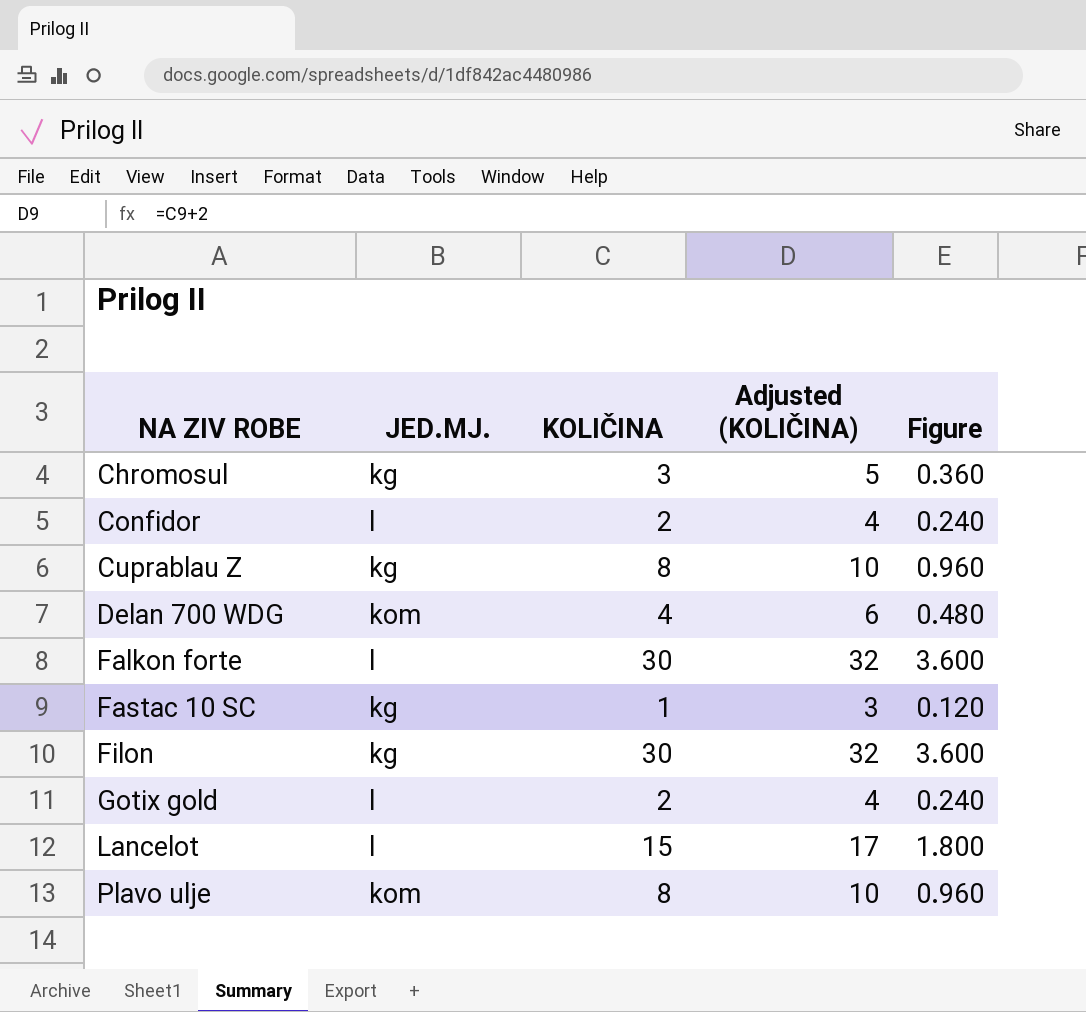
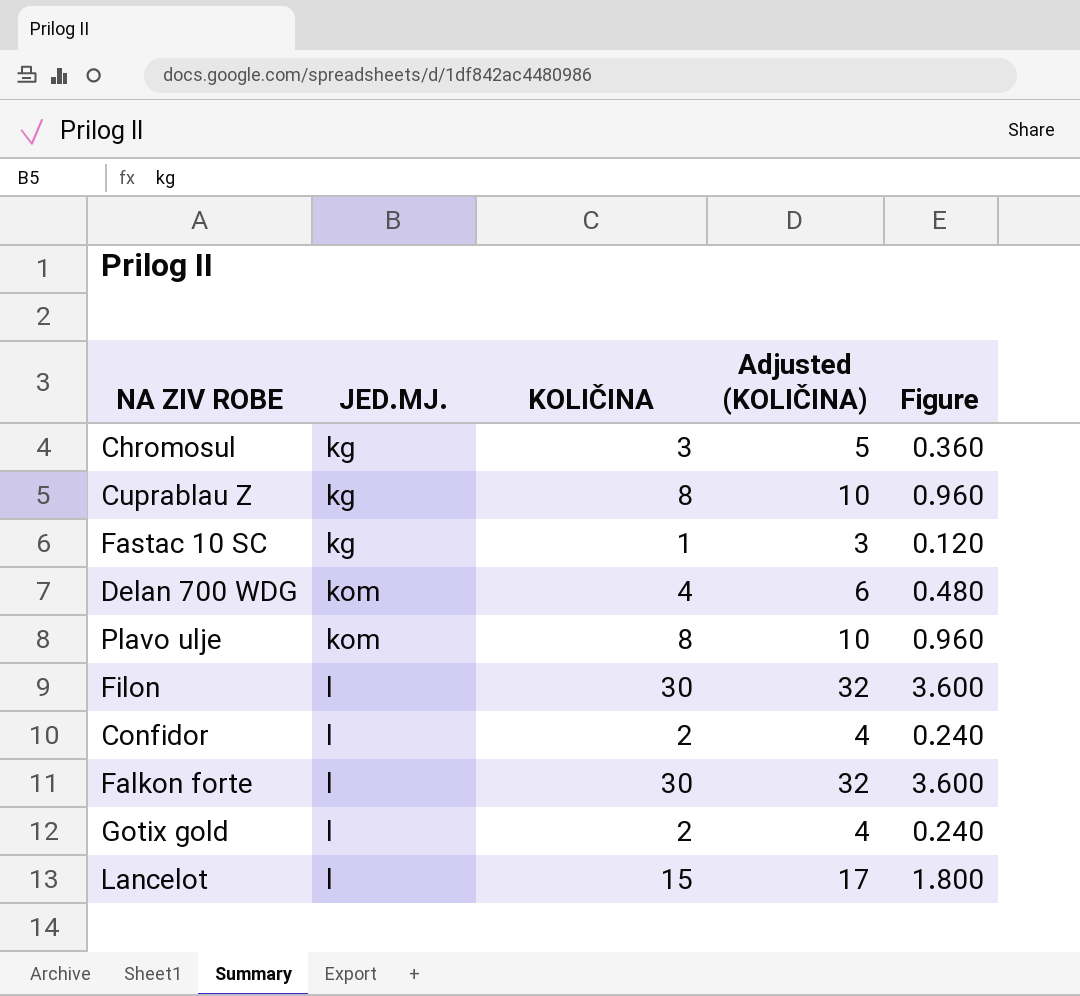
row order: NA ZIV ROBE ascending -> JED.MJ. ascending
Filon | JED.MJ.: kg -> l

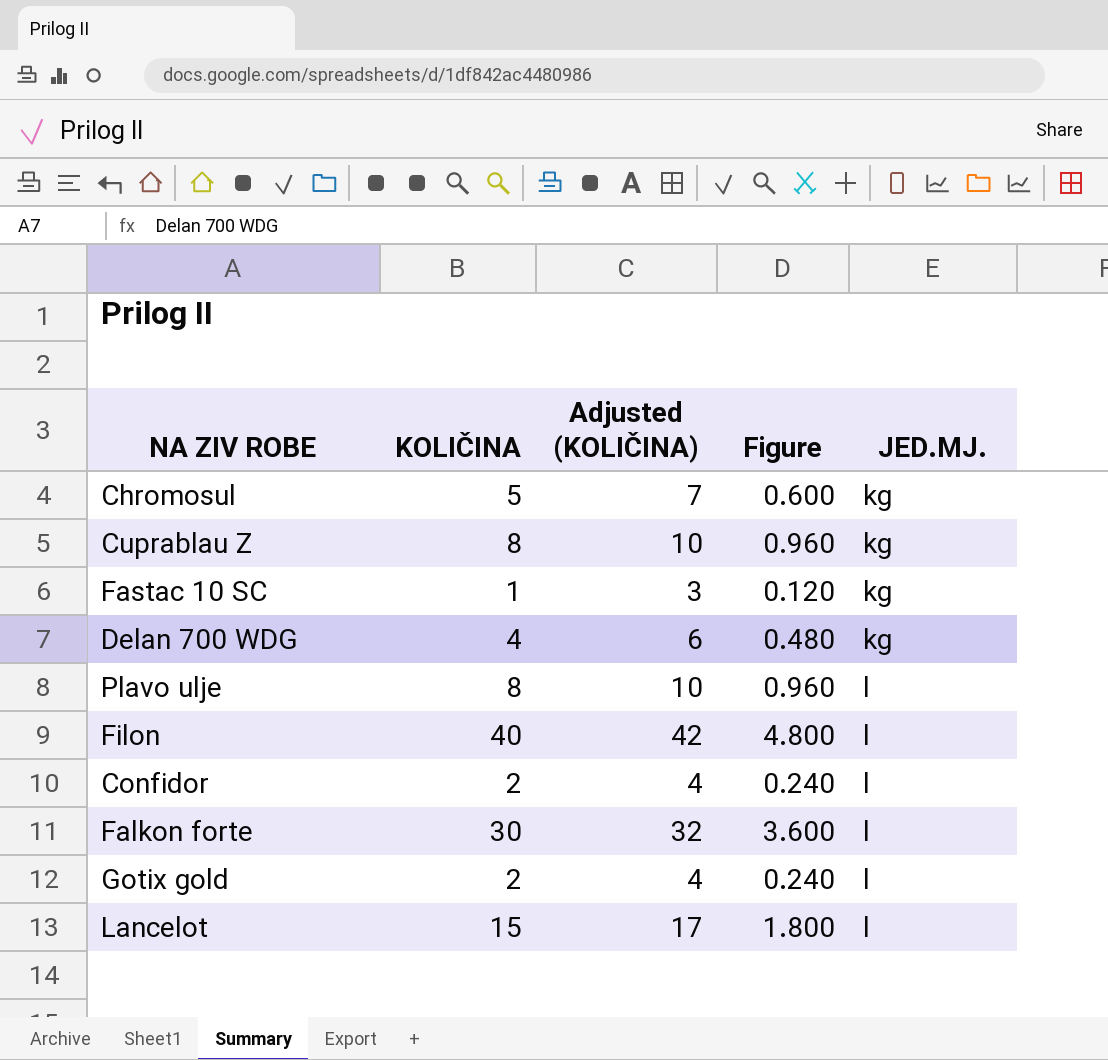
column JED.MJ. | position: 2 -> 5
Chromosul | KOLIČINA: 3 -> 5
Chromosul | Adjusted (KOLIČINA): 5 -> 7
Chromosul | Figure: 0.360 -> 0.600
Delan 700 WDG | JED.MJ.: kom -> kg
Plavo ulje | JED.MJ.: kom -> l
Filon | KOLIČINA: 30 -> 40
Filon | Adjusted (KOLIČINA): 32 -> 42
Filon | Figure: 3.600 -> 4.800

